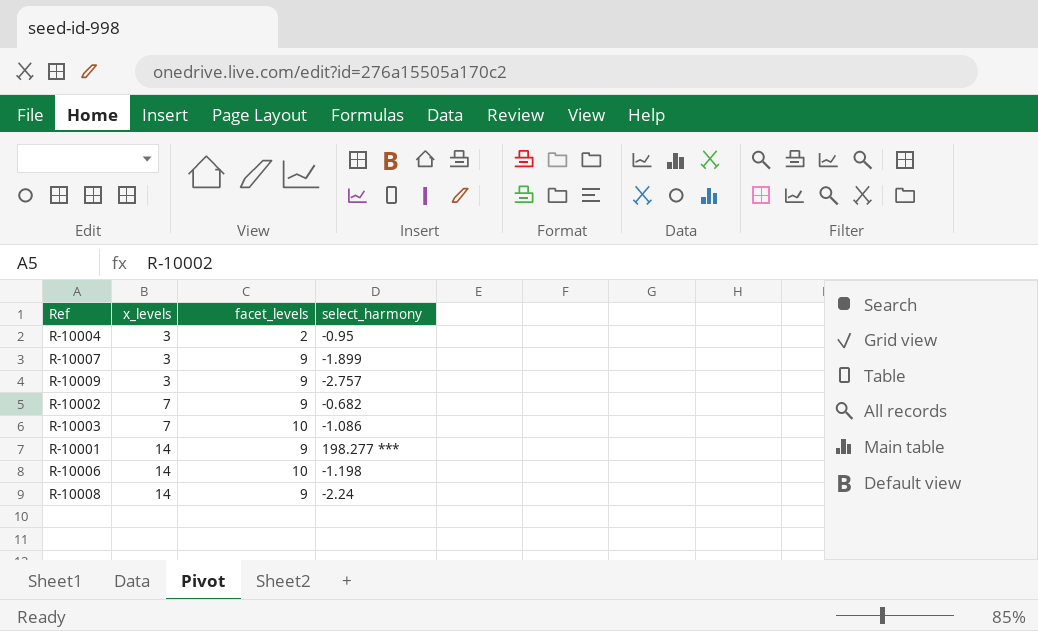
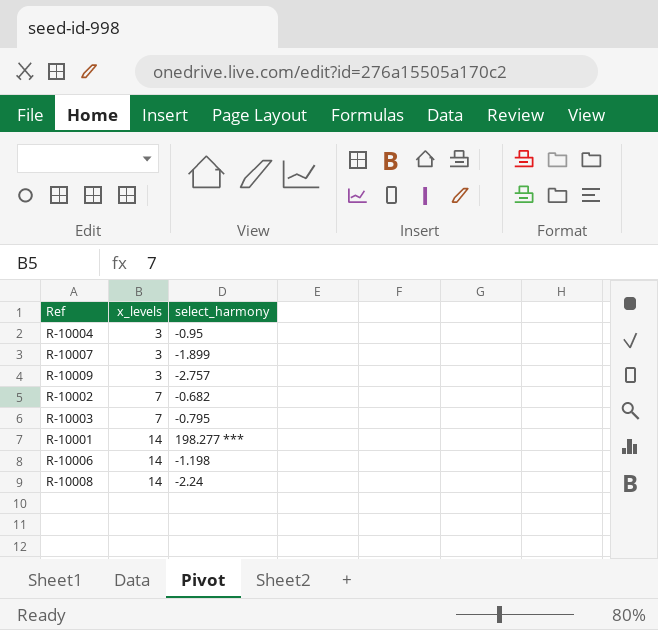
column facet_levels | position: 3 -> none
R-10003 | select_harmony: -1.086 -> -0.795

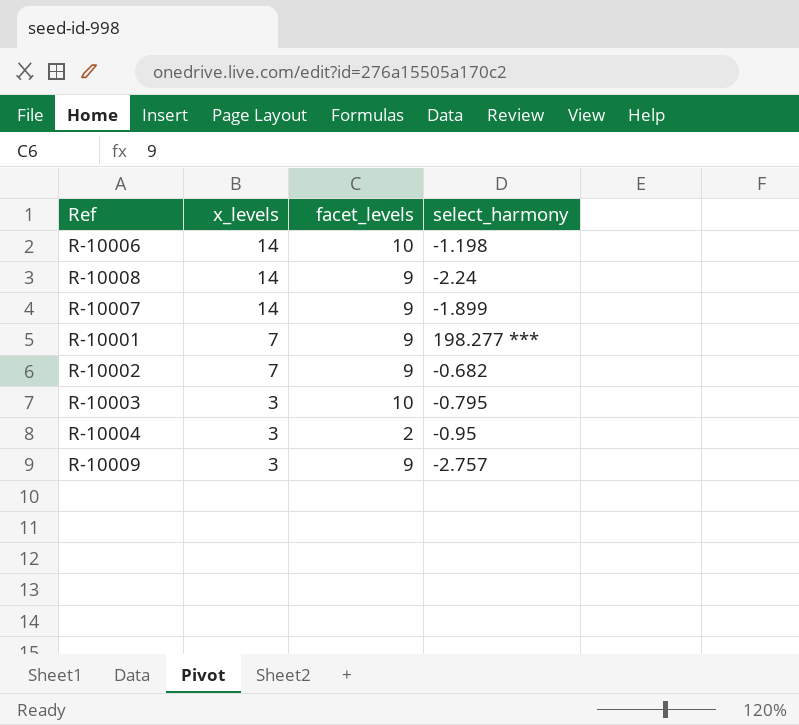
row order: x_levels ascending -> x_levels descending
column facet_levels | position: none -> 3
R-10007 | x_levels: 3 -> 14
R-10001 | x_levels: 14 -> 7
R-10003 | x_levels: 7 -> 3

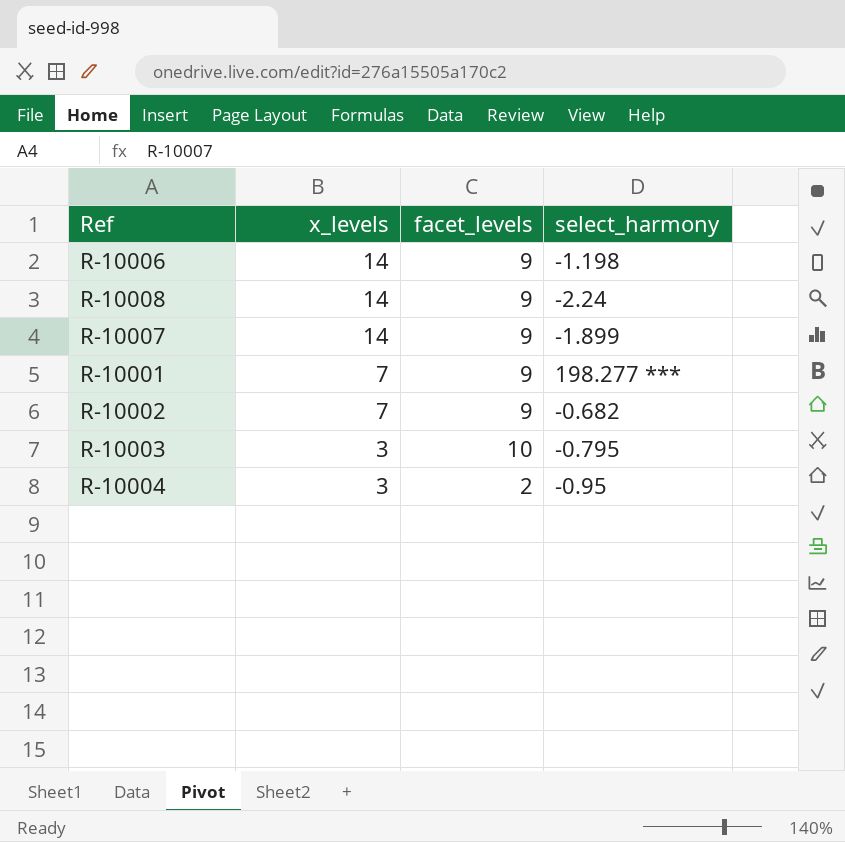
row R-10009: 3 | 9 | -2.757 -> none
R-10006 | facet_levels: 10 -> 9

